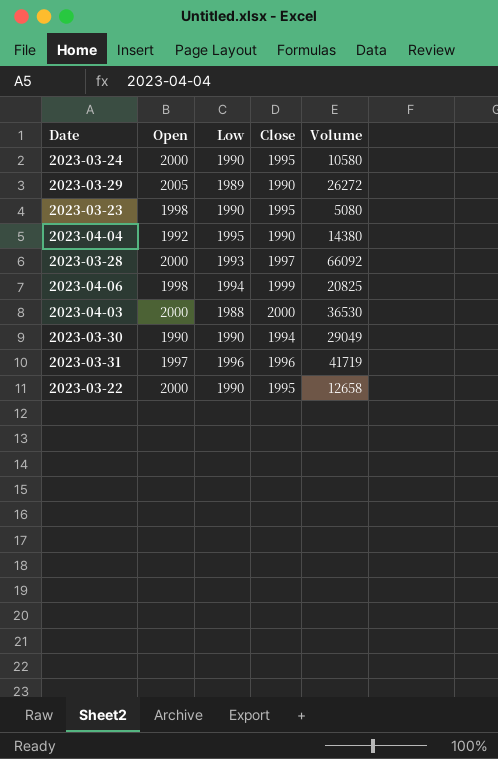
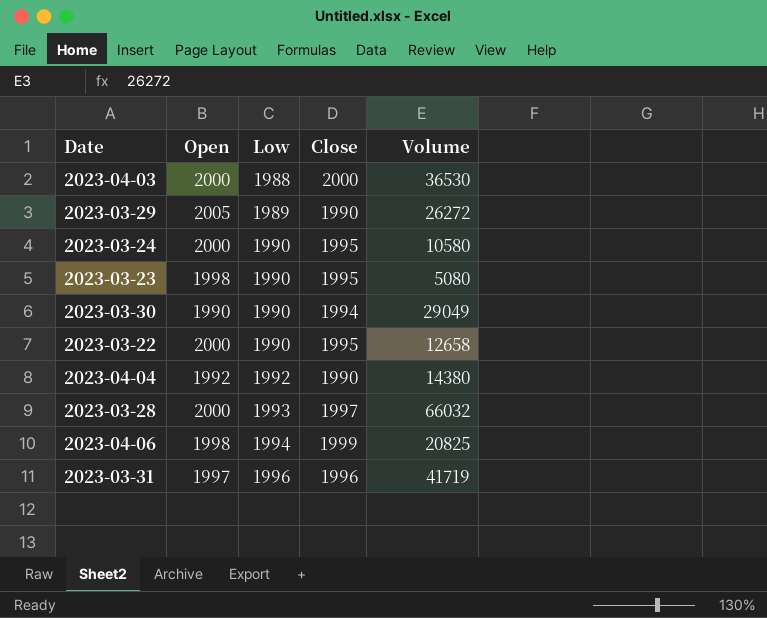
row order: none -> Low ascending
2023-04-04 | Low: 1995 -> 1992
2023-03-28 | Volume: 66092 -> 66032

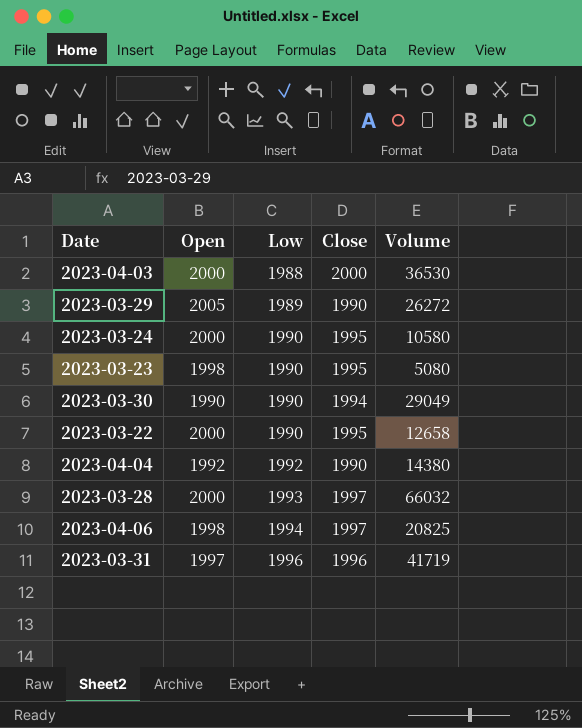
2023-04-06 | Close: 1999 -> 1997

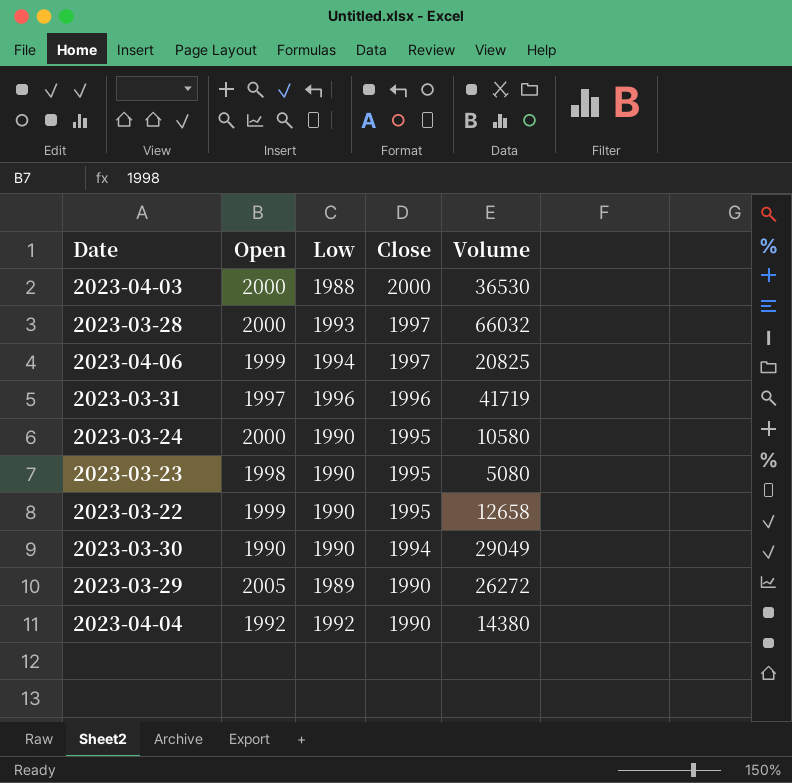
row order: Low ascending -> Close descending
2023-04-06 | Open: 1998 -> 1999
2023-03-22 | Open: 2000 -> 1999

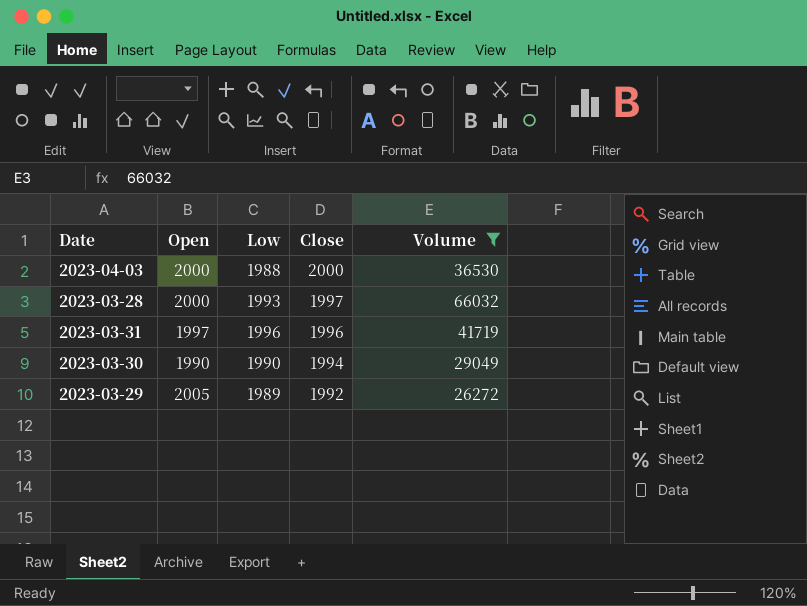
filter: none -> Volume >= 26272
2023-03-29 | Close: 1990 -> 1992

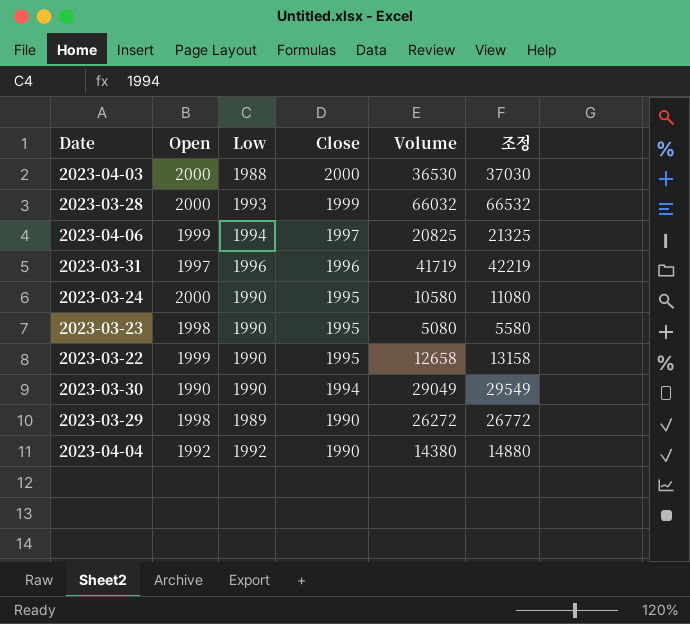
filter: Volume >= 26272 -> none
column 조정 | formula: none -> [Volume] + 500
2023-03-28 | Close: 1997 -> 1999
2023-03-29 | Open: 2005 -> 1998
2023-03-29 | Close: 1992 -> 1990

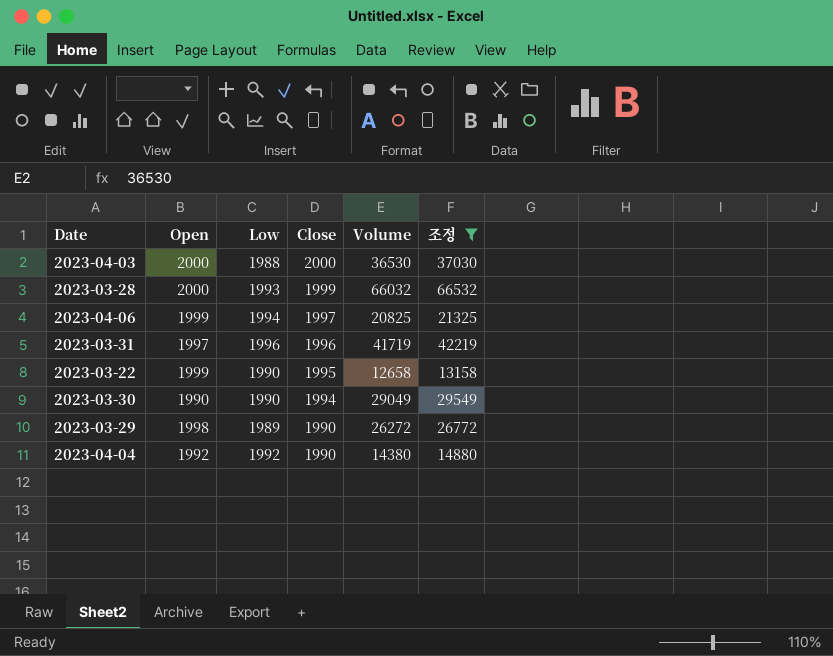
filter: none -> 조정 >= 13158

